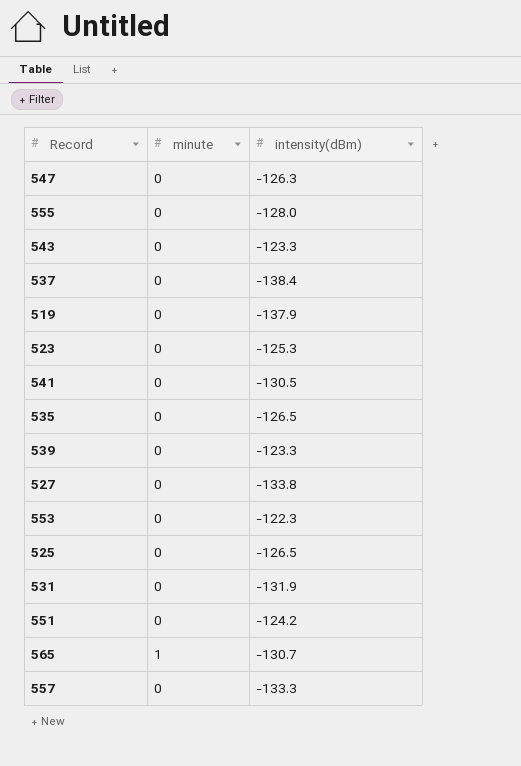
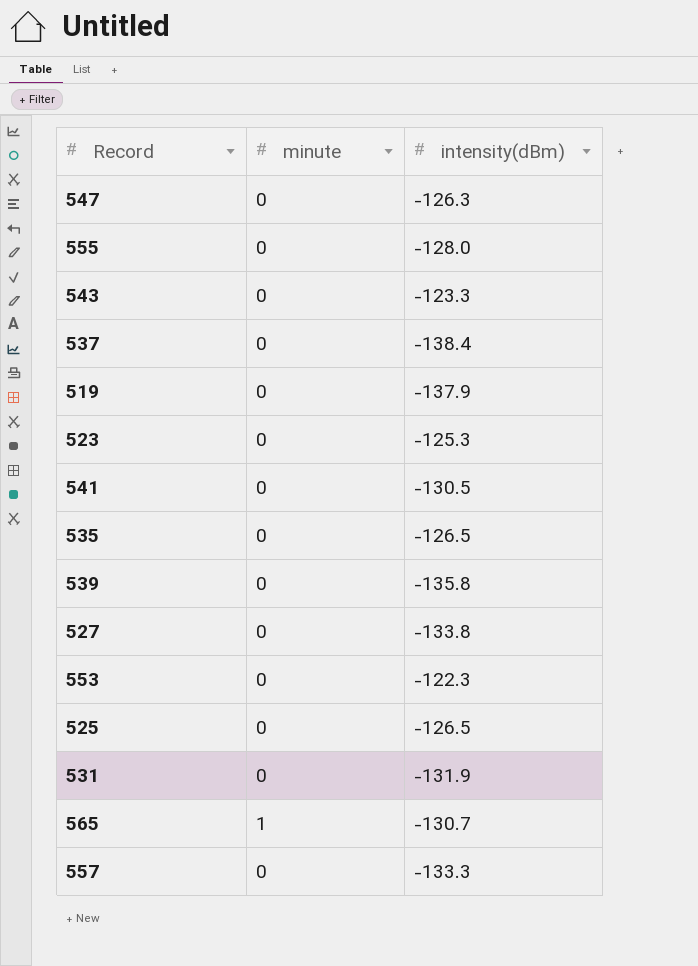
row 551: 0 | -124.2 -> none
539 | intensity(dBm): -123.3 -> -135.8

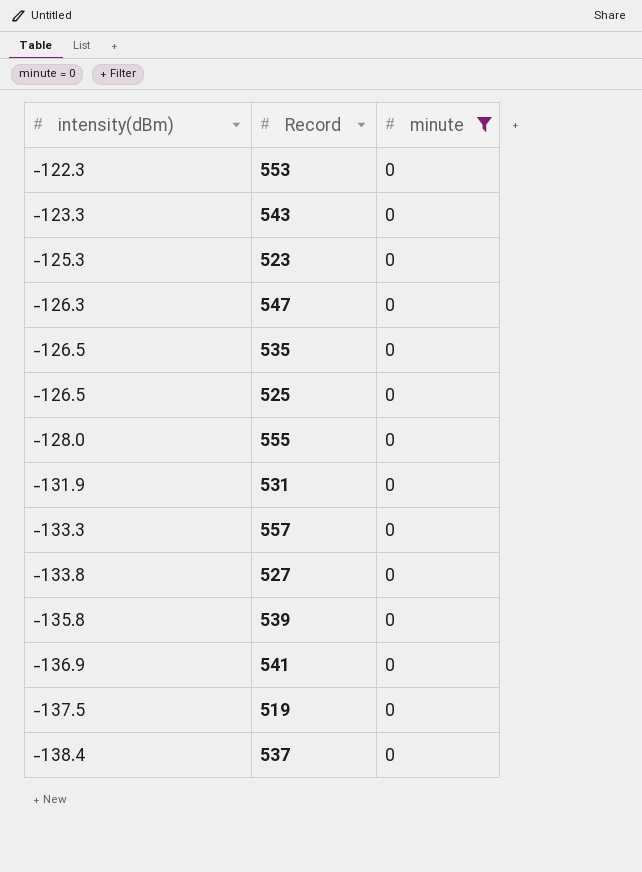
filter: none -> minute = 0
row order: none -> intensity(dBm) descending
column intensity(dBm) | position: 3 -> 1
541 | intensity(dBm): -130.5 -> -136.9
519 | intensity(dBm): -137.9 -> -137.5

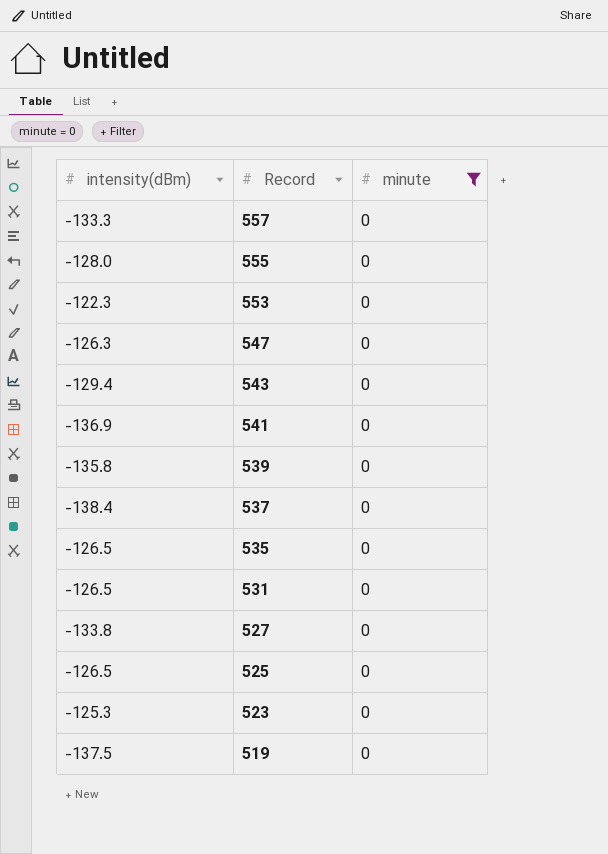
row order: intensity(dBm) descending -> Record descending
543 | intensity(dBm): -123.3 -> -129.4
531 | intensity(dBm): -131.9 -> -126.5

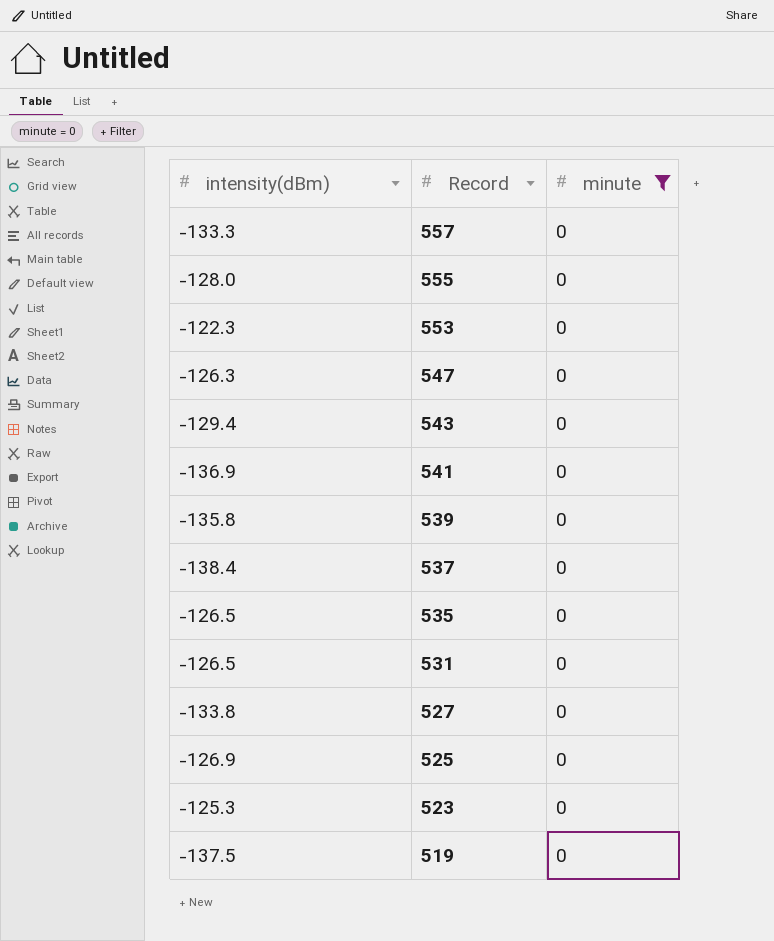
525 | intensity(dBm): -126.5 -> -126.9

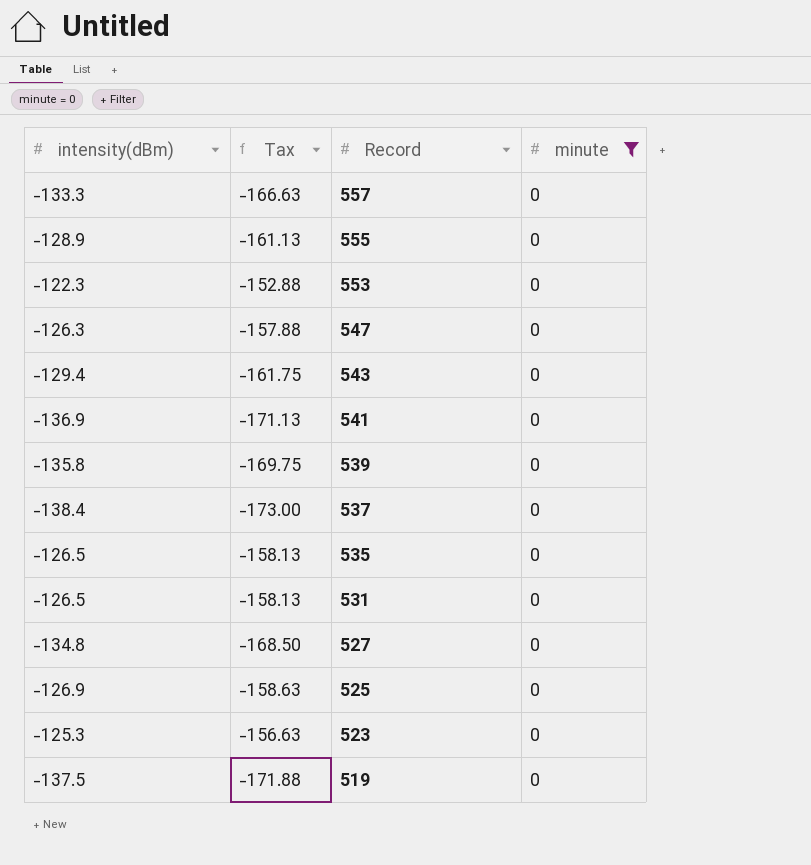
column Tax | formula: none -> [intensity(dBm)] * 1.25
555 | intensity(dBm): -128.0 -> -128.9
527 | intensity(dBm): -133.8 -> -134.8

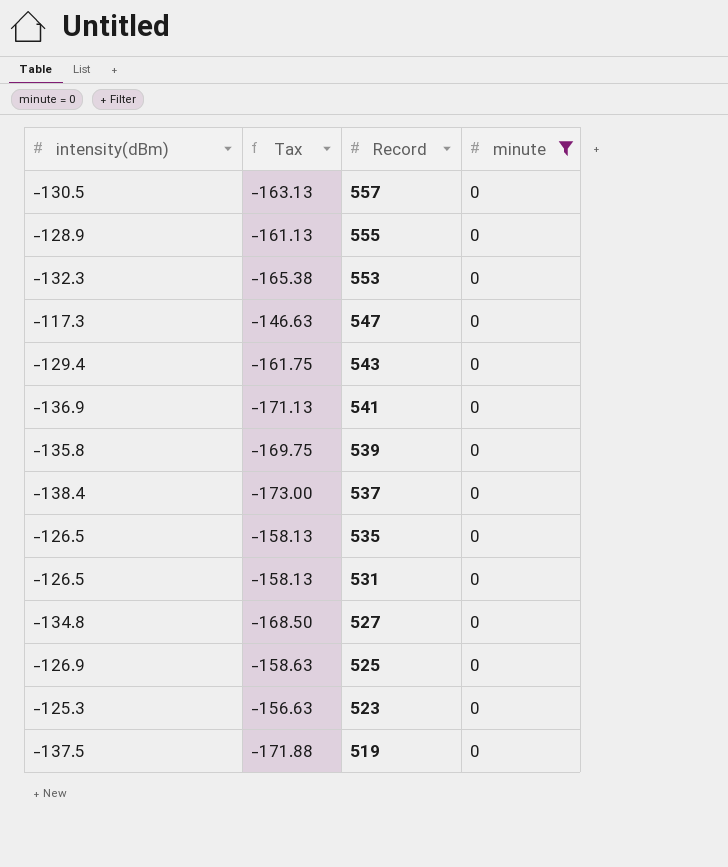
557 | intensity(dBm): -133.3 -> -130.5
557 | Tax: -166.63 -> -163.13
553 | intensity(dBm): -122.3 -> -132.3
553 | Tax: -152.88 -> -165.38
547 | intensity(dBm): -126.3 -> -117.3
547 | Tax: -157.88 -> -146.63

